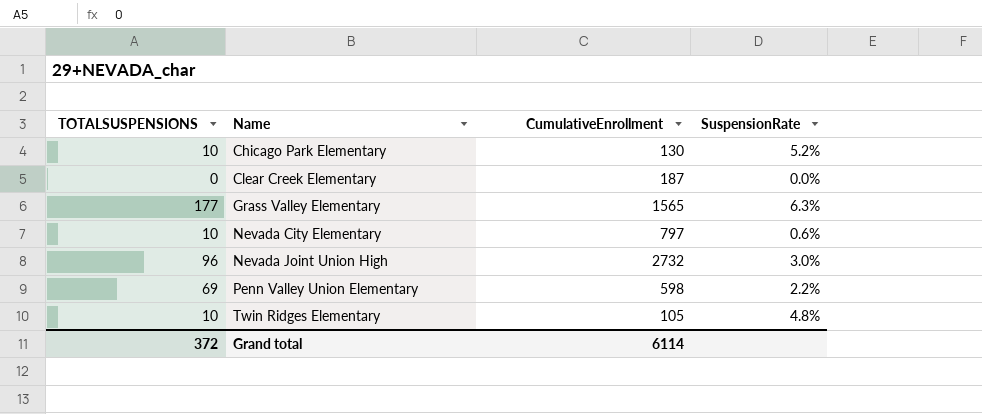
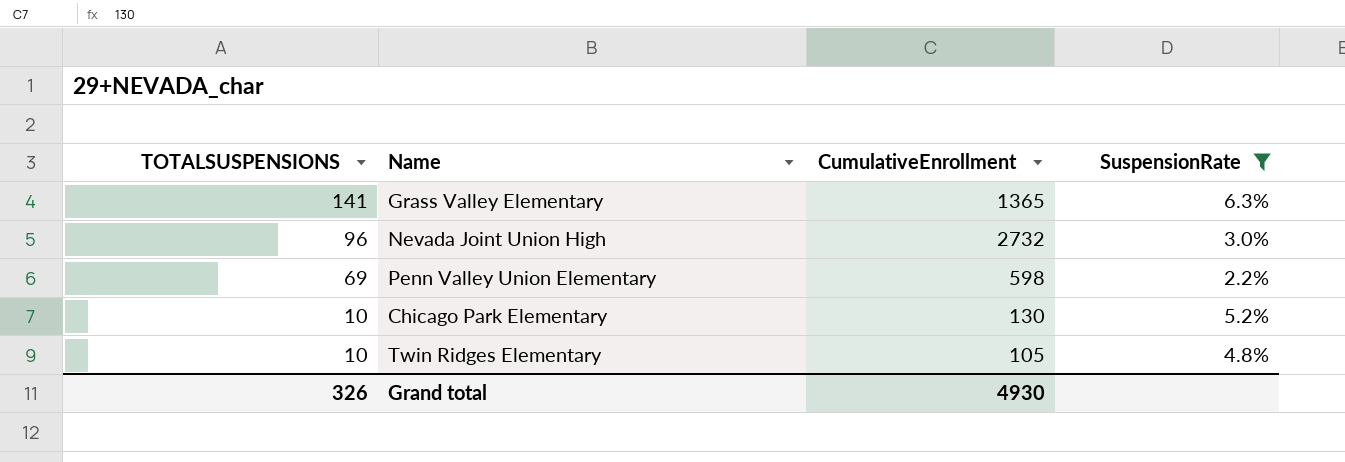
filter: none -> SuspensionRate >= 2.2%
row order: Name ascending -> TOTALSUSPENSIONS descending
Grass Valley Elementary | TOTALSUSPENSIONS: 177 -> 141
Grass Valley Elementary | CumulativeEnrollment: 1565 -> 1365
Grand total | TOTALSUSPENSIONS: 372 -> 326
Grand total | CumulativeEnrollment: 6114 -> 4930

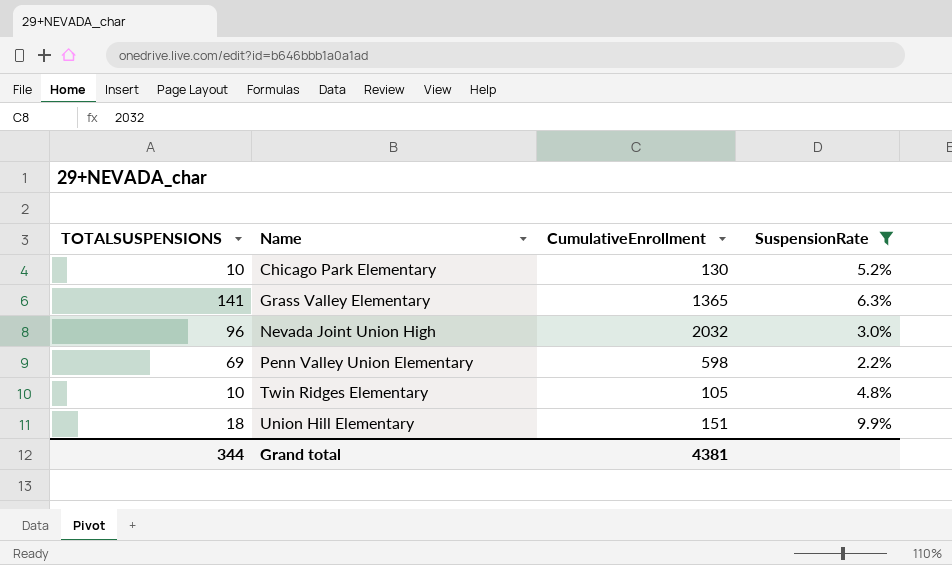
row order: TOTALSUSPENSIONS descending -> Name ascending
Nevada Joint Union High | CumulativeEnrollment: 2732 -> 2032
row Union Hill Elementary: none -> 18 | 151 | 9.9%
Grand total | TOTALSUSPENSIONS: 326 -> 344
Grand total | CumulativeEnrollment: 4930 -> 4381

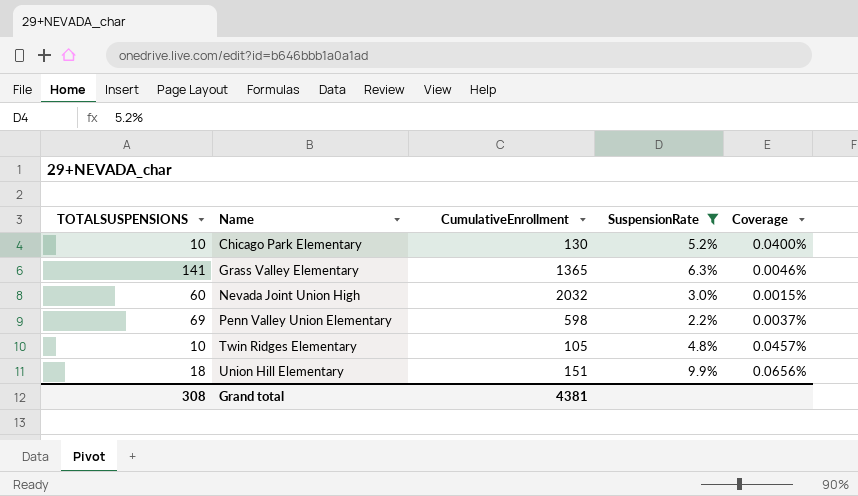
column Coverage | formula: none -> [SuspensionRate] / [CumulativeEnrollment]
Nevada Joint Union High | TOTALSUSPENSIONS: 96 -> 60
Grand total | TOTALSUSPENSIONS: 344 -> 308

